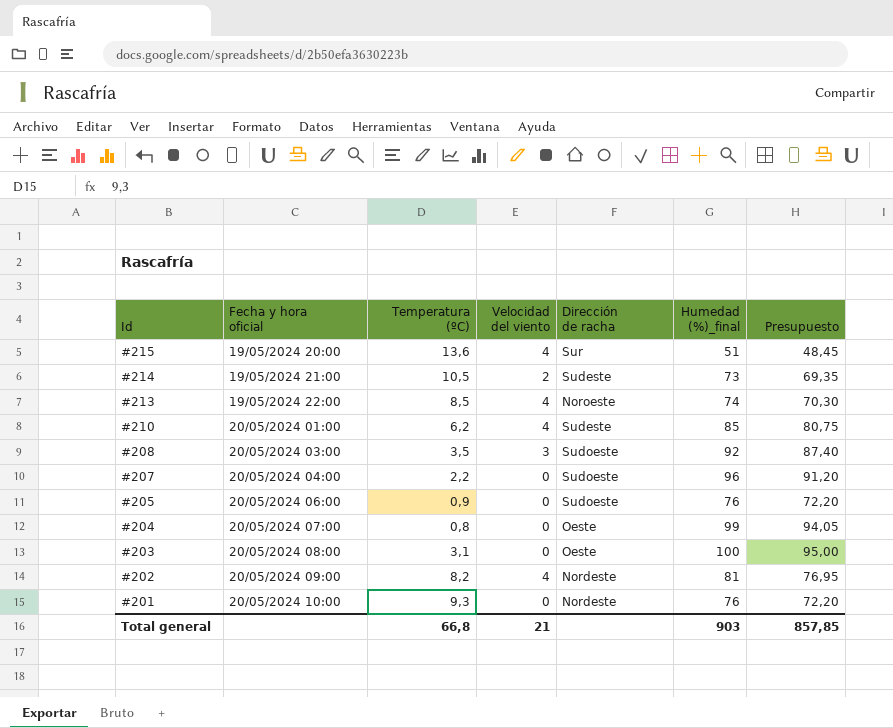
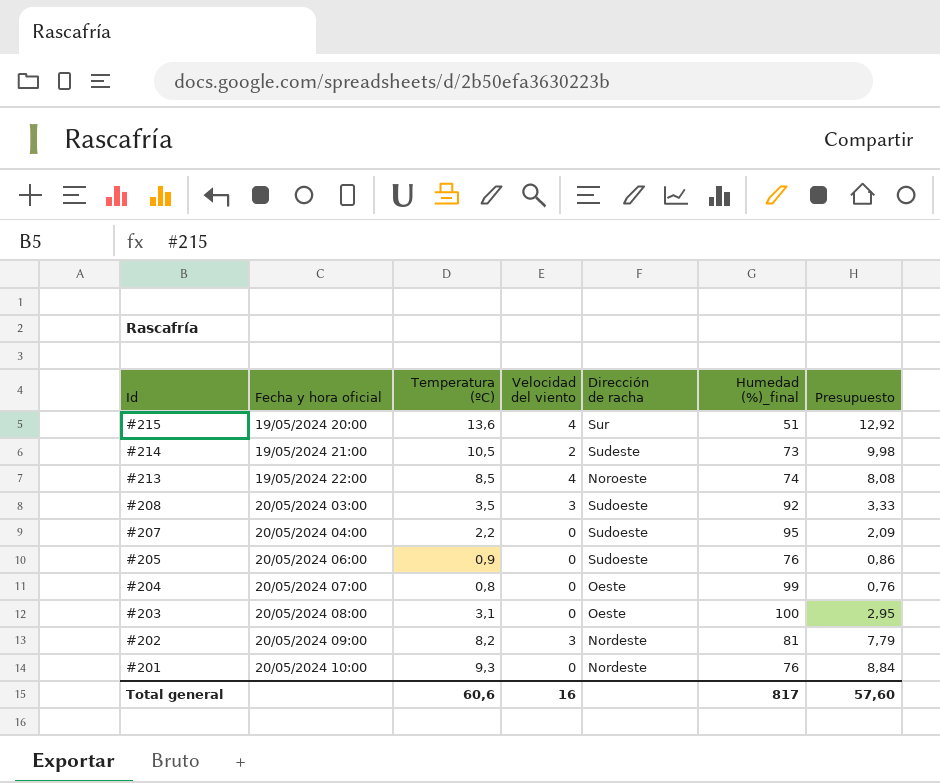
column Presupuesto | formula: [Humedad (%)_final] * 0,95 -> [Temperatura (ºC)] * 0,95
row #210: 20/05/2024 01:00 | 6,2 | 4 | Sudeste | 85 | 80,75 -> none
#207 | Humedad (%)_final: 96 -> 95
#202 | Velocidad del viento: 4 -> 3
Total general | Temperatura (ºC): 66,8 -> 60,6
Total general | Velocidad del viento: 21 -> 16
Total general | Humedad (%)_final: 903 -> 817
Total general | Presupuesto: 857,85 -> 57,60

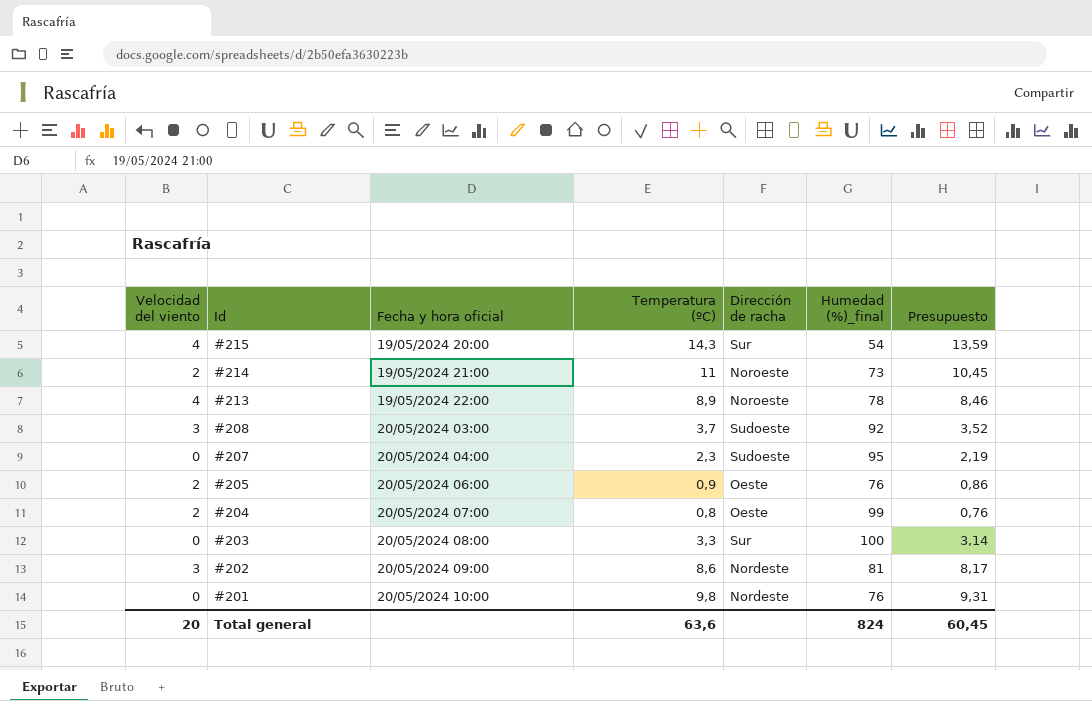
column Velocidad del viento | position: 4 -> 1
#215 | Temperatura (ºC): 13,6 -> 14,3
#215 | Humedad (%)_final: 51 -> 54
#215 | Presupuesto: 12,92 -> 13,59
#214 | Temperatura (ºC): 10,5 -> 11
#214 | Dirección de racha: Sudeste -> Noroeste
#214 | Presupuesto: 9,98 -> 10,45
#213 | Temperatura (ºC): 8,5 -> 8,9
#213 | Humedad (%)_final: 74 -> 78
#213 | Presupuesto: 8,08 -> 8,46
#208 | Temperatura (ºC): 3,5 -> 3,7
#208 | Presupuesto: 3,33 -> 3,52
#207 | Temperatura (ºC): 2,2 -> 2,3
#207 | Presupuesto: 2,09 -> 2,19
#205 | Velocidad del viento: 0 -> 2
#205 | Dirección de racha: Sudoeste -> Oeste
#204 | Velocidad del viento: 0 -> 2
#203 | Temperatura (ºC): 3,1 -> 3,3
#203 | Dirección de racha: Oeste -> Sur
#203 | Presupuesto: 2,95 -> 3,14
#202 | Temperatura (ºC): 8,2 -> 8,6
#202 | Presupuesto: 7,79 -> 8,17
#201 | Temperatura (ºC): 9,3 -> 9,8
#201 | Presupuesto: 8,84 -> 9,31
Total general | Velocidad del viento: 16 -> 20
Total general | Temperatura (ºC): 60,6 -> 63,6
Total general | Humedad (%)_final: 817 -> 824
Total general | Presupuesto: 57,60 -> 60,45

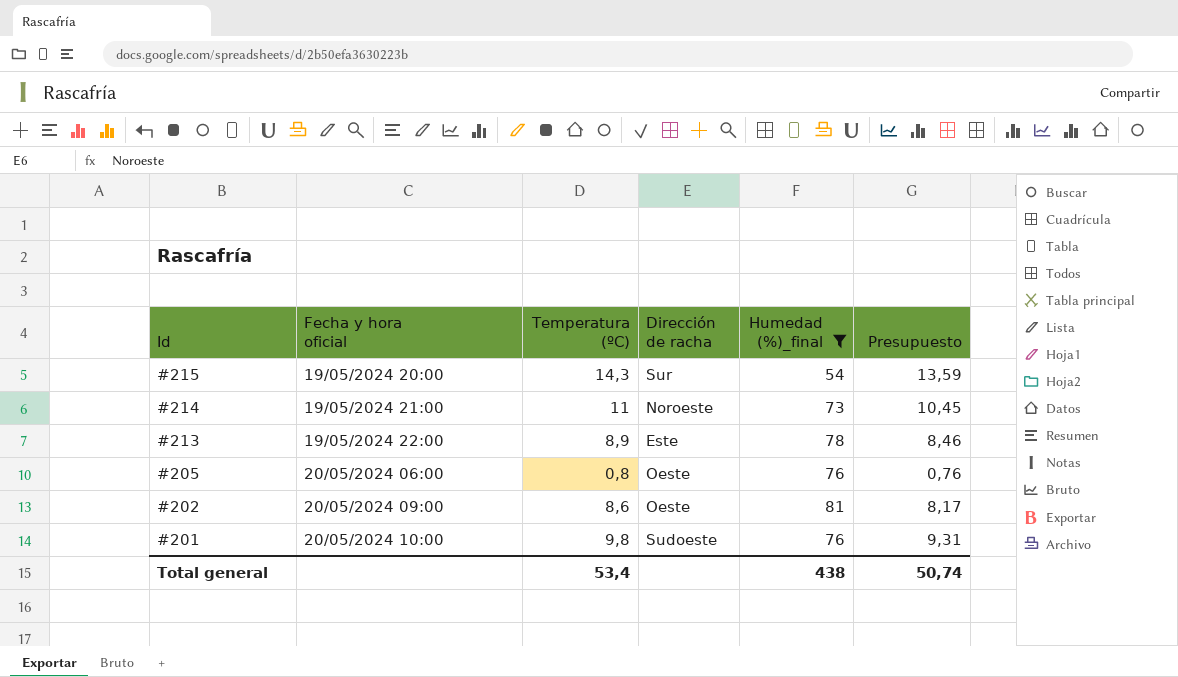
filter: none -> Humedad (%)_final <= 81
column Velocidad del viento | position: 1 -> none
#213 | Dirección de racha: Noroeste -> Este
#205 | Temperatura (ºC): 0,9 -> 0,8
#205 | Presupuesto: 0,86 -> 0,76
#202 | Dirección de racha: Nordeste -> Oeste
#201 | Dirección de racha: Nordeste -> Sudoeste
Total general | Temperatura (ºC): 63,6 -> 53,4
Total general | Humedad (%)_final: 824 -> 438
Total general | Presupuesto: 60,45 -> 50,74

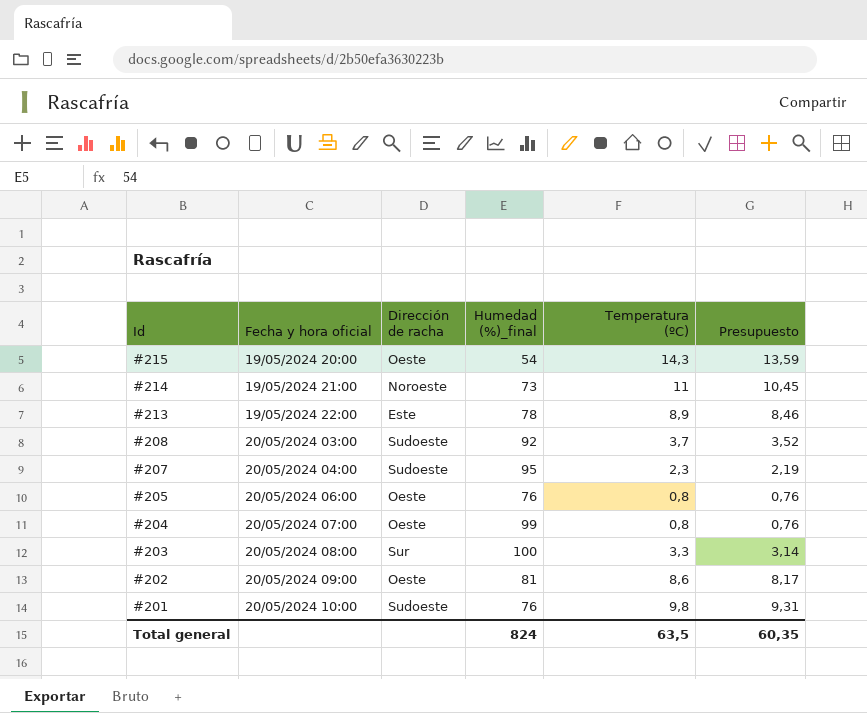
filter: Humedad (%)_final <= 81 -> none
column Temperatura (ºC) | position: 3 -> 5
#215 | Dirección de racha: Sur -> Oeste
Total general | Humedad (%)_final: 438 -> 824
Total general | Temperatura (ºC): 53,4 -> 63,5
Total general | Presupuesto: 50,74 -> 60,35

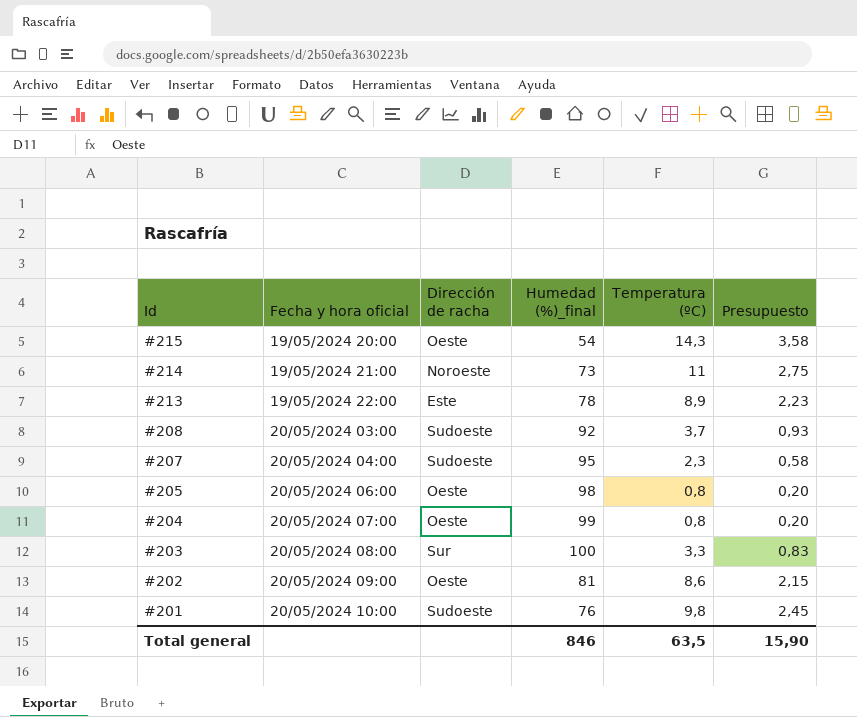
column Presupuesto | formula: [Temperatura (ºC)] * 0,95 -> [Temperatura (ºC)] * 0,25
#205 | Humedad (%)_final: 76 -> 98
Total general | Humedad (%)_final: 824 -> 846
Total general | Presupuesto: 60,35 -> 15,90

